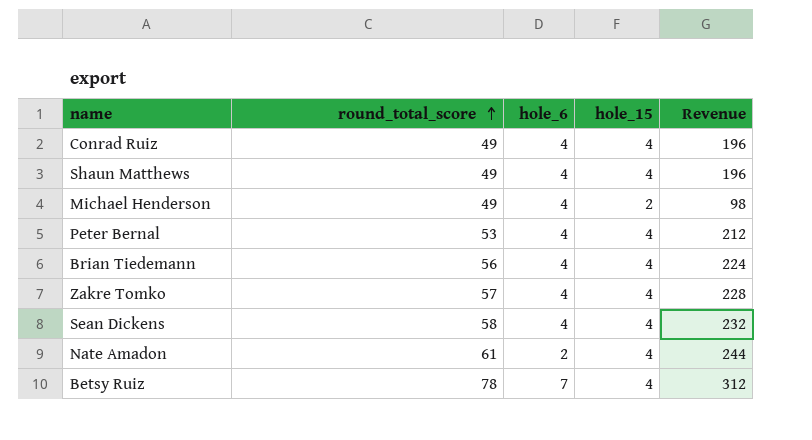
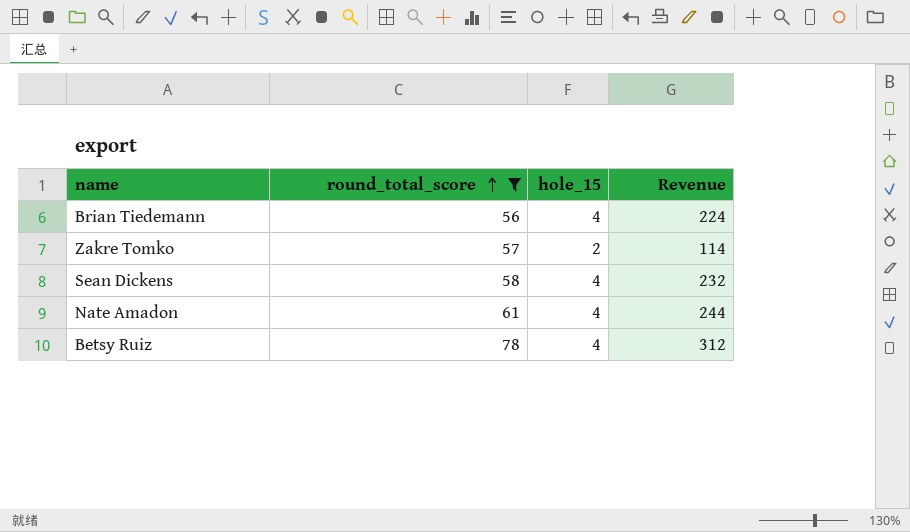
filter: none -> round_total_score >= 56
column hole_6 | position: 3 -> none
Zakre Tomko | hole_15: 4 -> 2
Zakre Tomko | Revenue: 228 -> 114

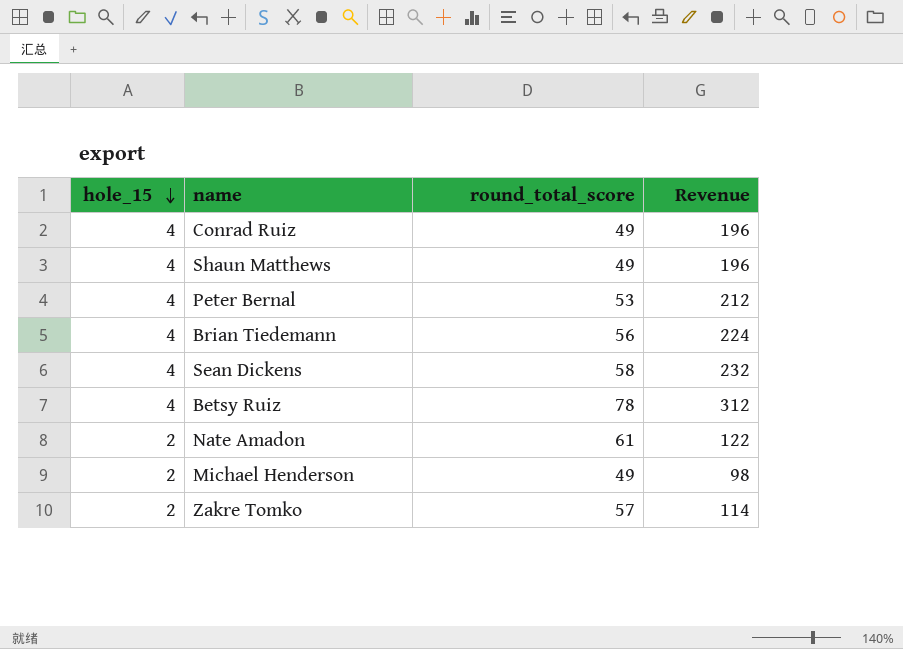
filter: round_total_score >= 56 -> none
row order: round_total_score ascending -> hole_15 descending
column hole_15 | position: 3 -> 1
Nate Amadon | hole_15: 4 -> 2
Nate Amadon | Revenue: 244 -> 122

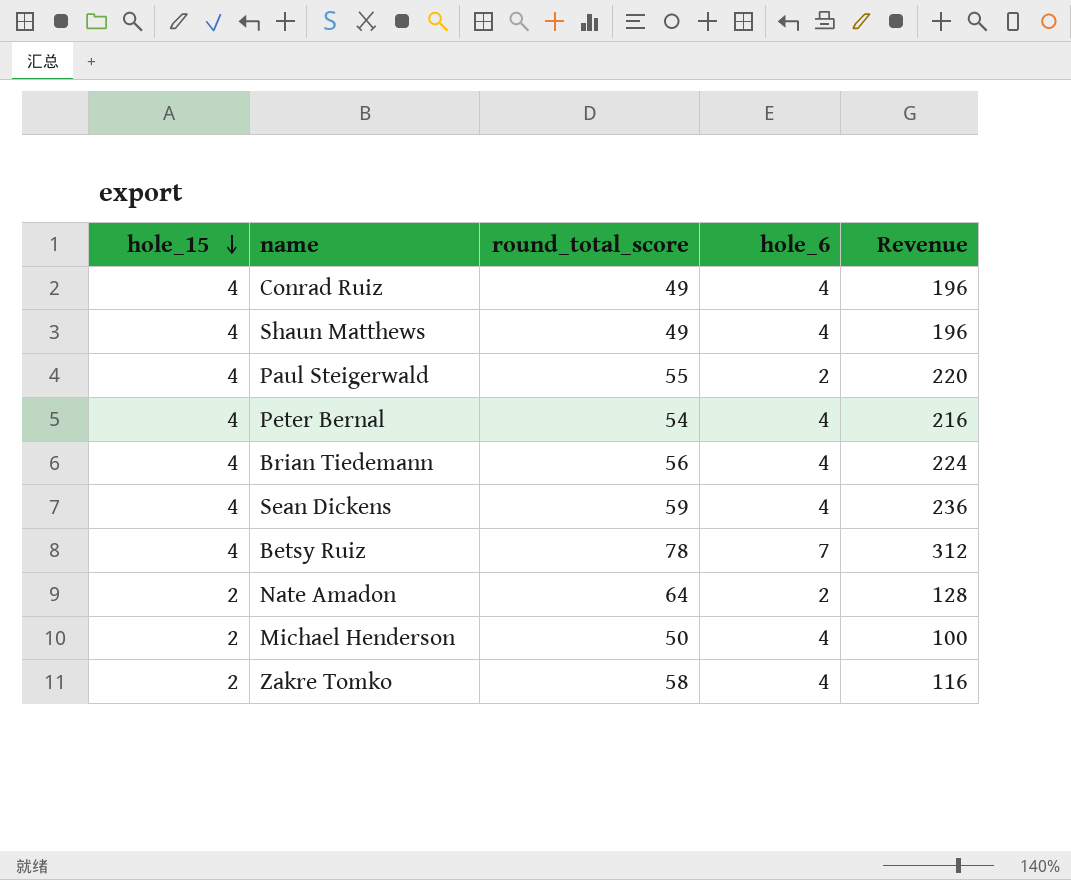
column hole_6 | position: none -> 4
row Paul Steigerwald: none -> 4 | 55 | 2 | 220
Peter Bernal | round_total_score: 53 -> 54
Peter Bernal | Revenue: 212 -> 216
Sean Dickens | round_total_score: 58 -> 59
Sean Dickens | Revenue: 232 -> 236
Nate Amadon | round_total_score: 61 -> 64
Nate Amadon | Revenue: 122 -> 128
Michael Henderson | round_total_score: 49 -> 50
Michael Henderson | Revenue: 98 -> 100
Zakre Tomko | round_total_score: 57 -> 58
Zakre Tomko | Revenue: 114 -> 116

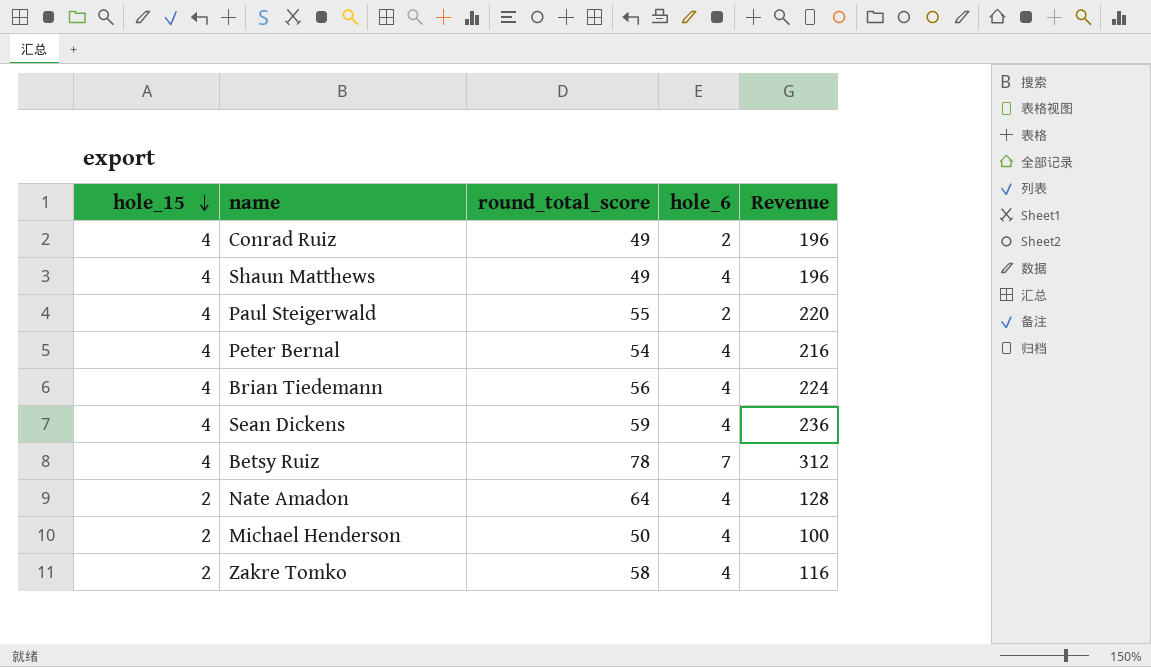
Conrad Ruiz | hole_6: 4 -> 2
Nate Amadon | hole_6: 2 -> 4

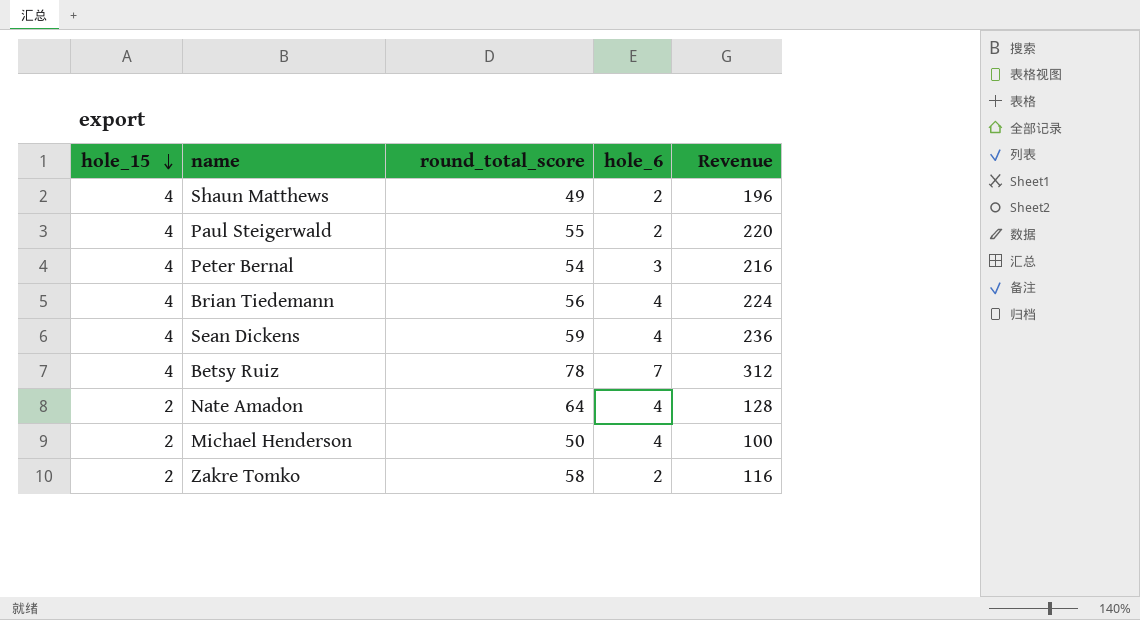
row Conrad Ruiz: 4 | 49 | 2 | 196 -> none
Shaun Matthews | hole_6: 4 -> 2
Peter Bernal | hole_6: 4 -> 3
Zakre Tomko | hole_6: 4 -> 2

